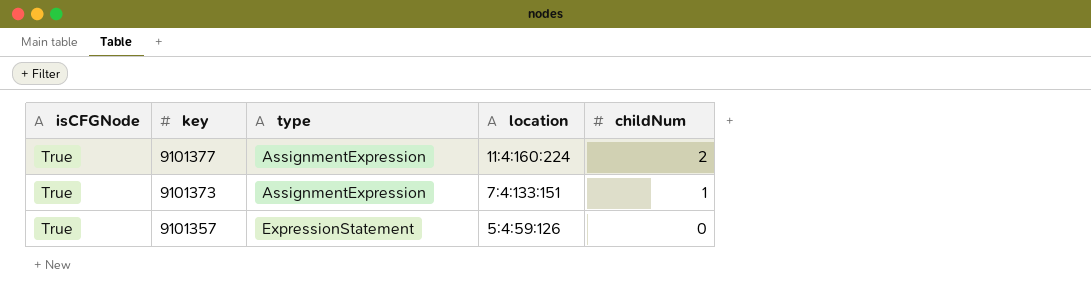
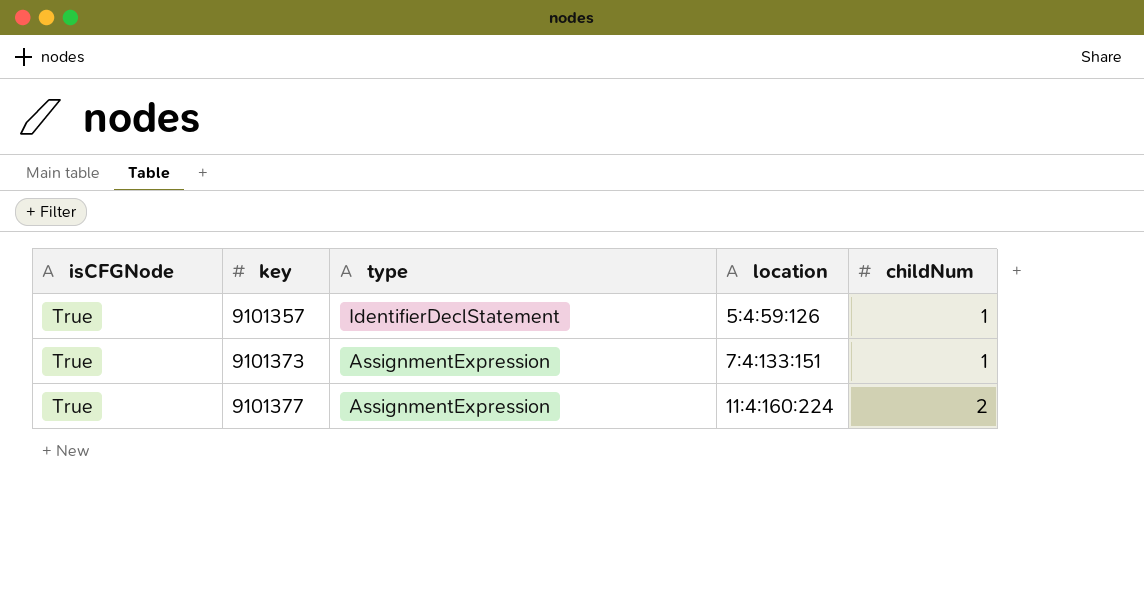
row order: key descending -> key ascending
9101357 | type: ExpressionStatement -> IdentifierDeclStatement
9101357 | childNum: 0 -> 1

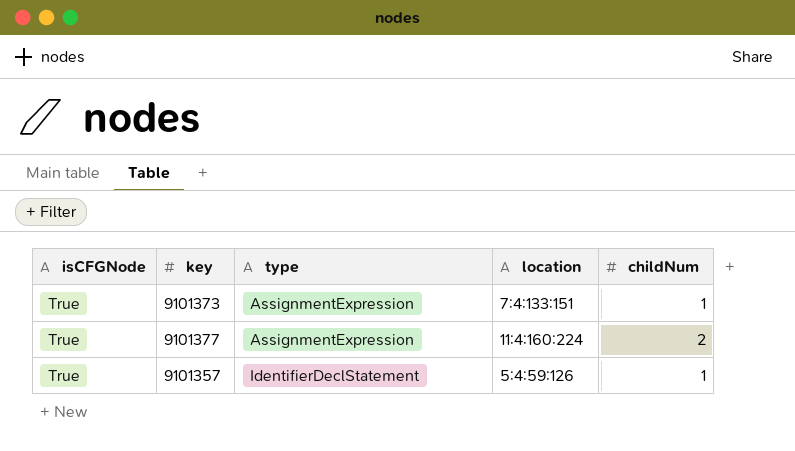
row order: key ascending -> type ascending

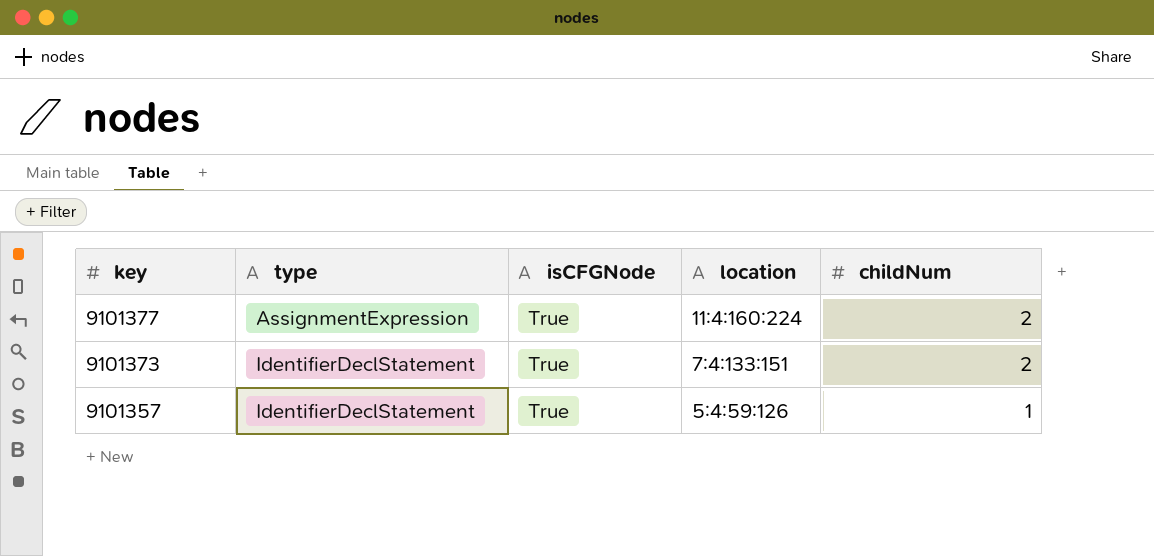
row order: type ascending -> key descending
column isCFGNode | position: 1 -> 3
9101373 | type: AssignmentExpression -> IdentifierDeclStatement
9101373 | childNum: 1 -> 2

